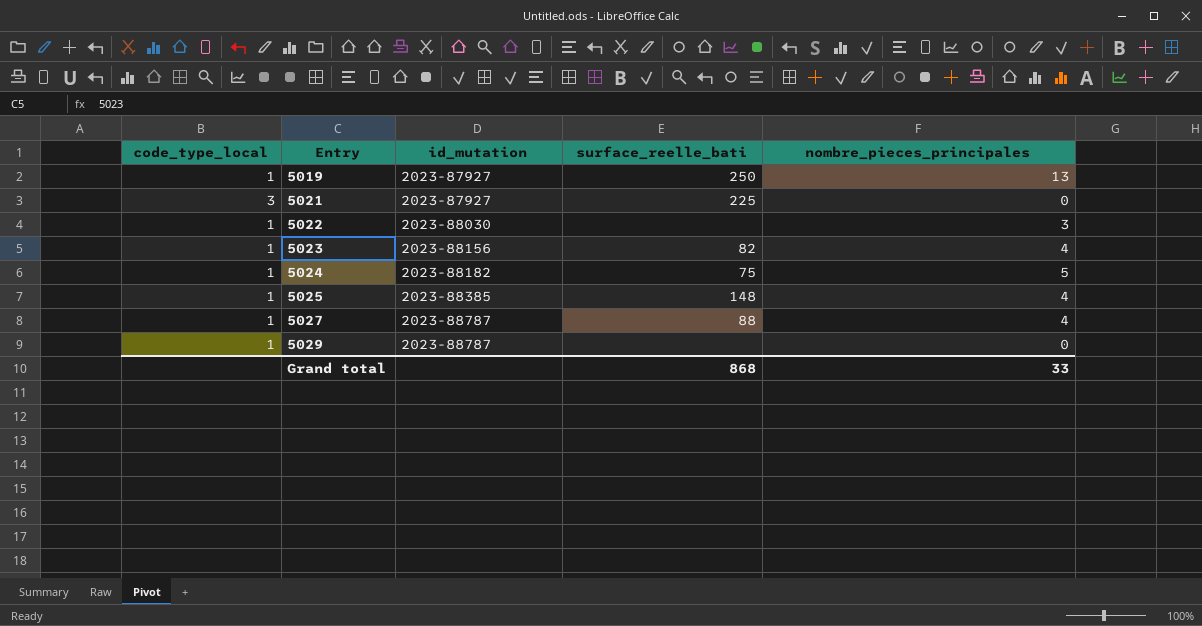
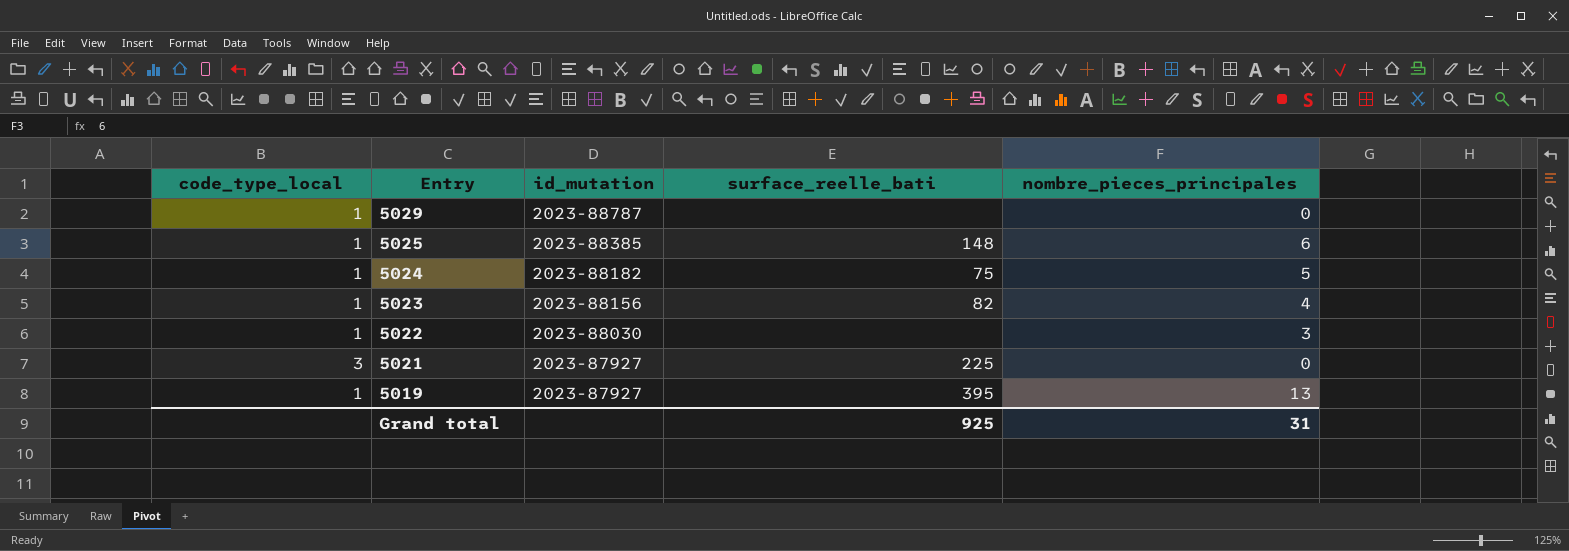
row order: Entry ascending -> Entry descending
row 5027: 1 | 2023-88787 | 88 | 4 -> none
5025 | nombre_pieces_principales: 4 -> 6
5019 | surface_reelle_bati: 250 -> 395
Grand total | surface_reelle_bati: 868 -> 925
Grand total | nombre_pieces_principales: 33 -> 31

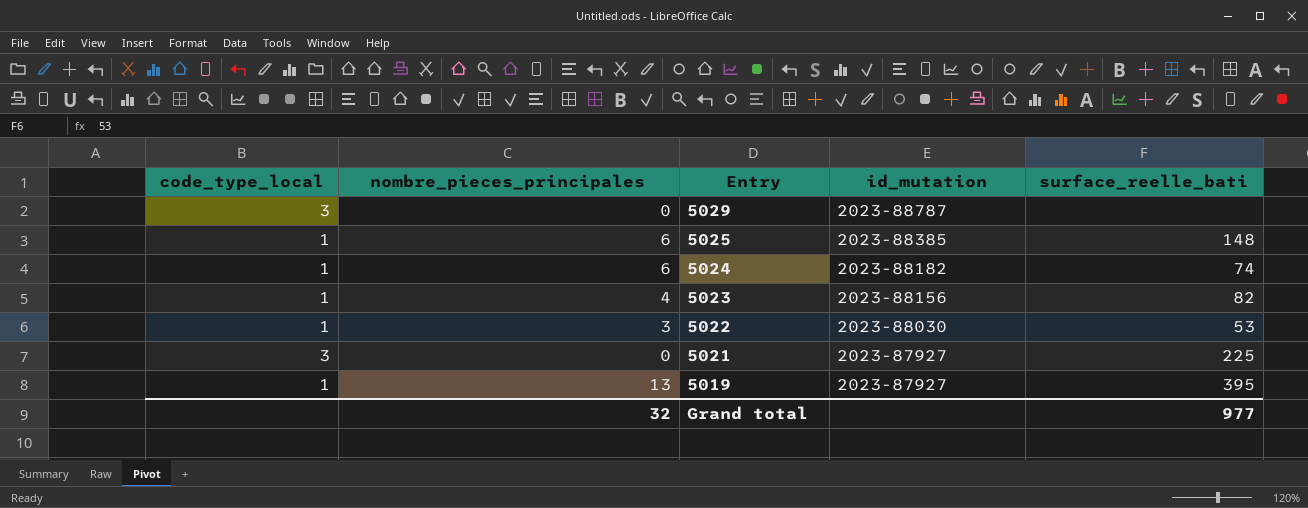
column nombre_pieces_principales | position: 5 -> 2
5029 | code_type_local: 1 -> 3
5024 | nombre_pieces_principales: 5 -> 6
5024 | surface_reelle_bati: 75 -> 74
5022 | surface_reelle_bati: none -> 53
Grand total | nombre_pieces_principales: 31 -> 32
Grand total | surface_reelle_bati: 925 -> 977

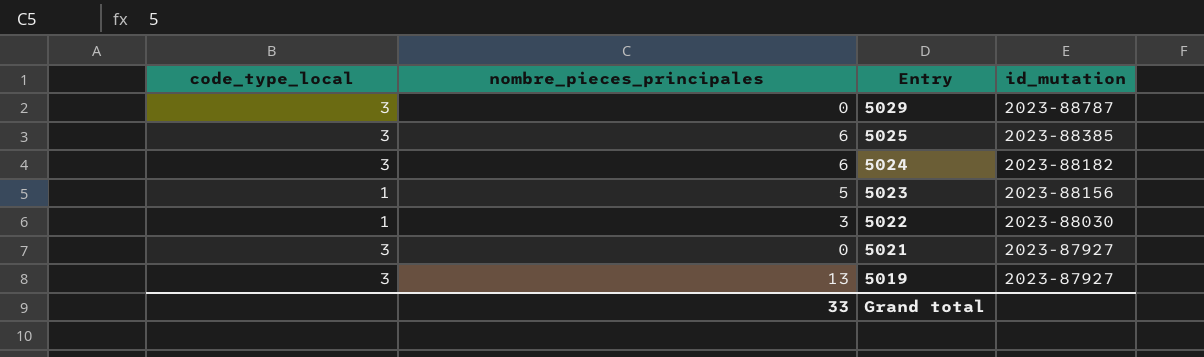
column surface_reelle_bati | position: 5 -> none
5025 | code_type_local: 1 -> 3
5024 | code_type_local: 1 -> 3
5023 | nombre_pieces_principales: 4 -> 5
5019 | code_type_local: 1 -> 3
Grand total | nombre_pieces_principales: 32 -> 33

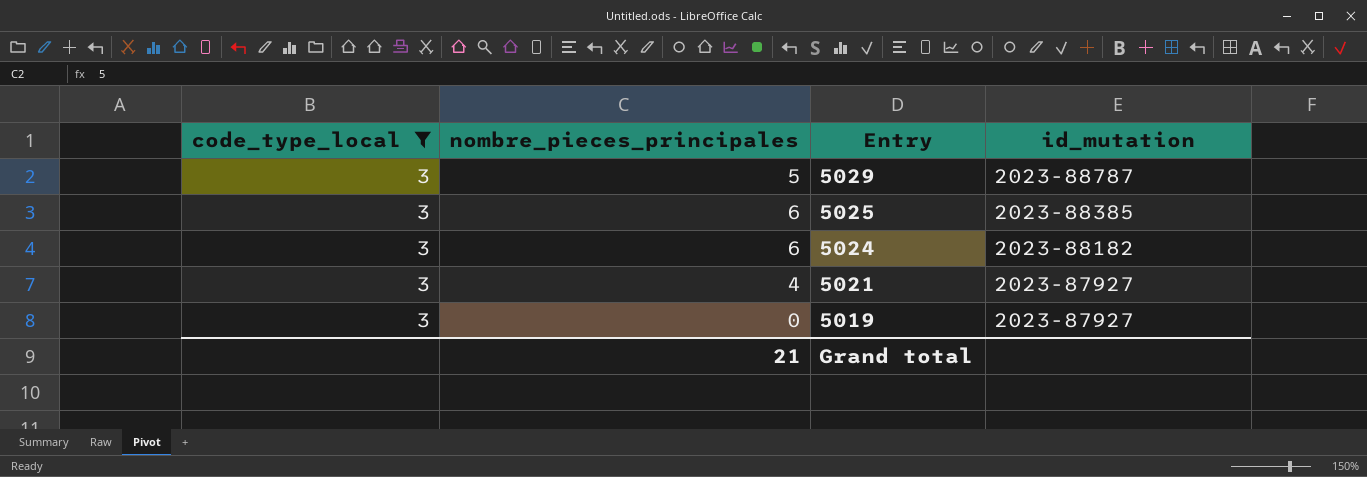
filter: none -> code_type_local = 3
5029 | nombre_pieces_principales: 0 -> 5
5021 | nombre_pieces_principales: 0 -> 4
5019 | nombre_pieces_principales: 13 -> 0
Grand total | nombre_pieces_principales: 33 -> 21

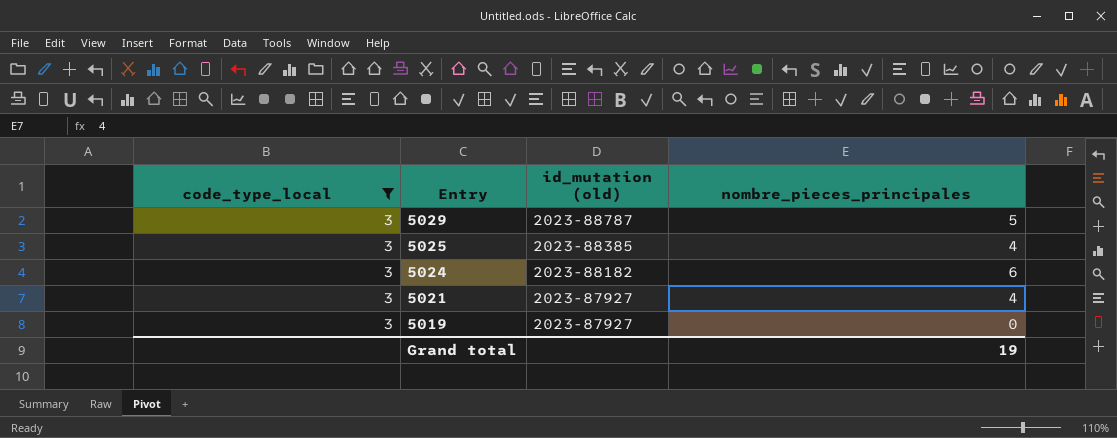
column name: id_mutation -> id_mutation (old)
column nombre_pieces_principales | position: 2 -> 4
5025 | nombre_pieces_principales: 6 -> 4
Grand total | nombre_pieces_principales: 21 -> 19

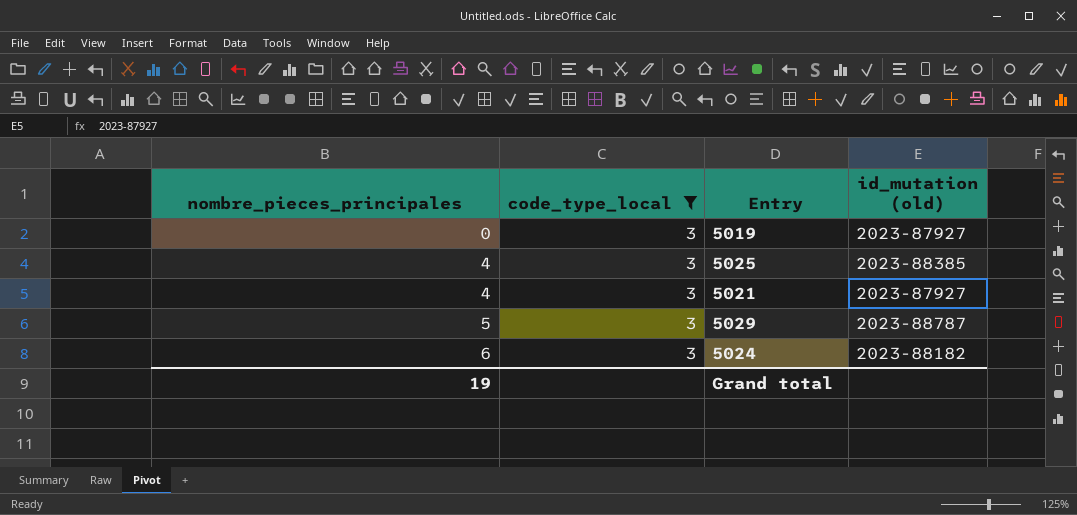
row order: Entry descending -> nombre_pieces_principales ascending
column nombre_pieces_principales | position: 4 -> 1

